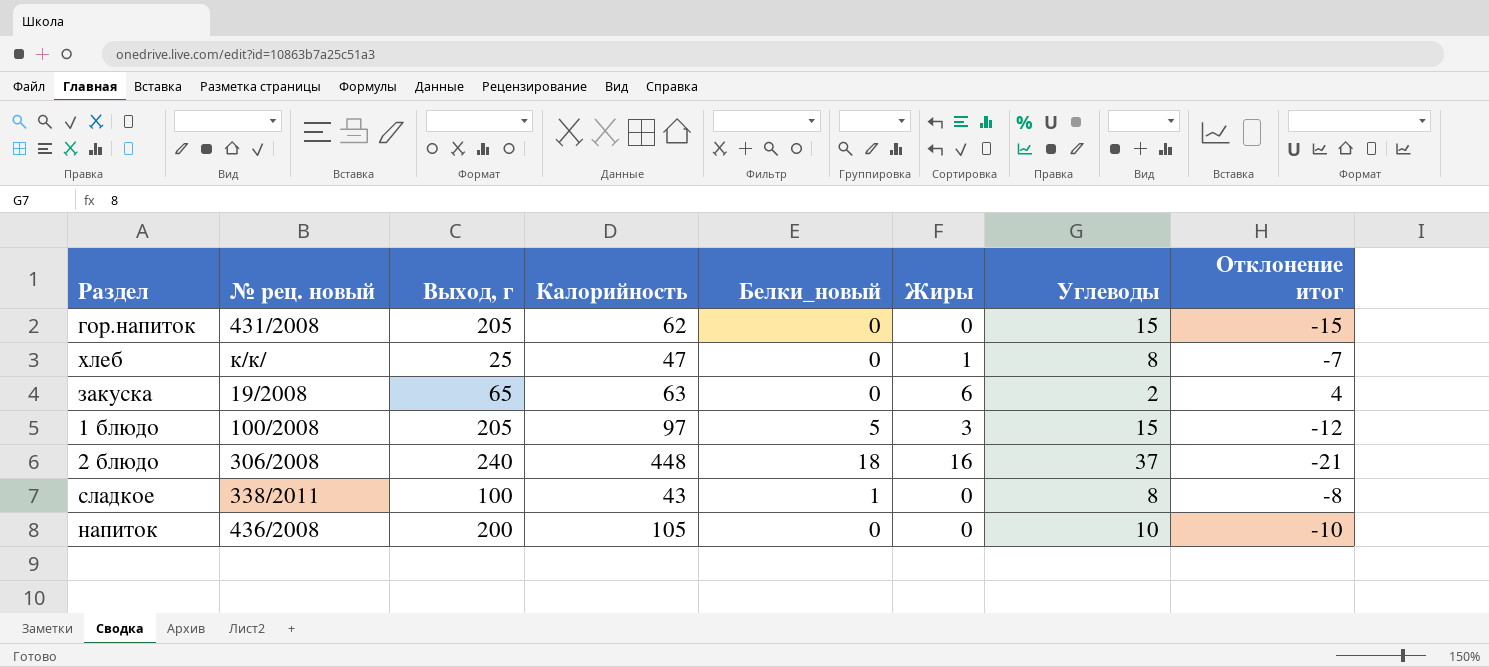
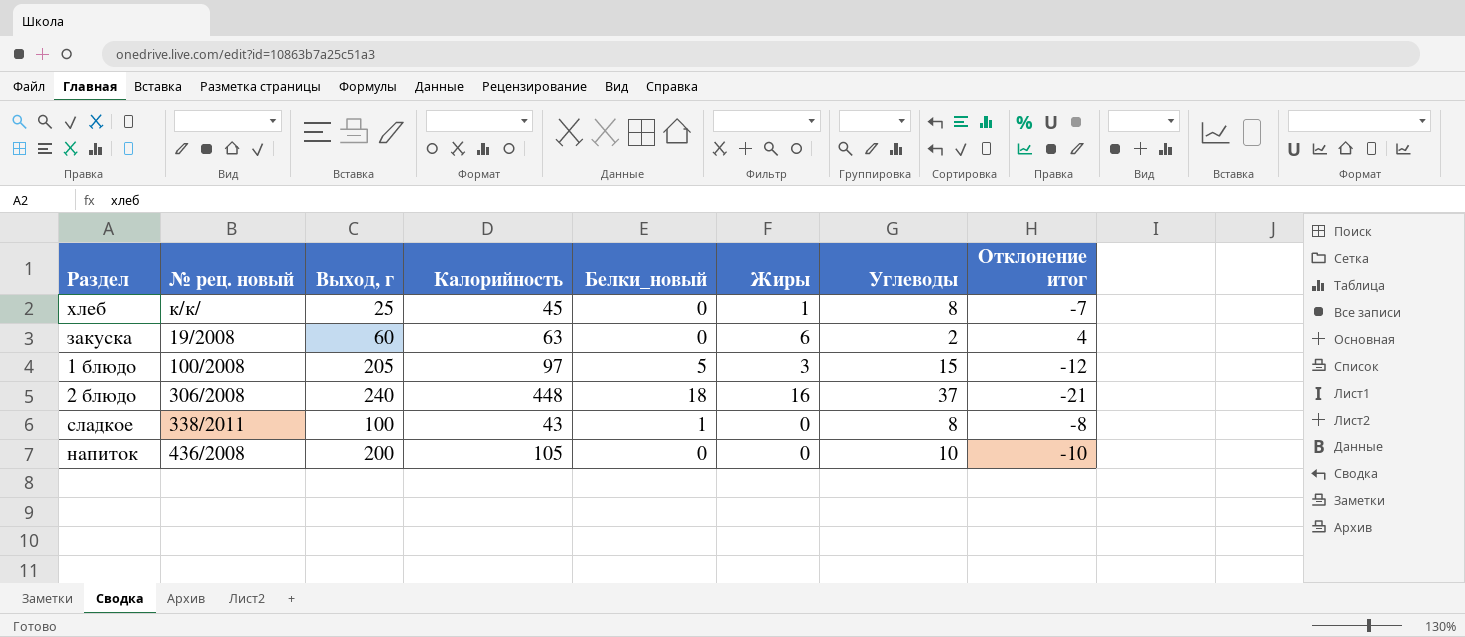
row гор.напиток: 431/2008 | 205 | 62 | 0 | 0 | 15 | -15 -> none
хлеб | Калорийность: 47 -> 45
закуска | Выход, г: 65 -> 60

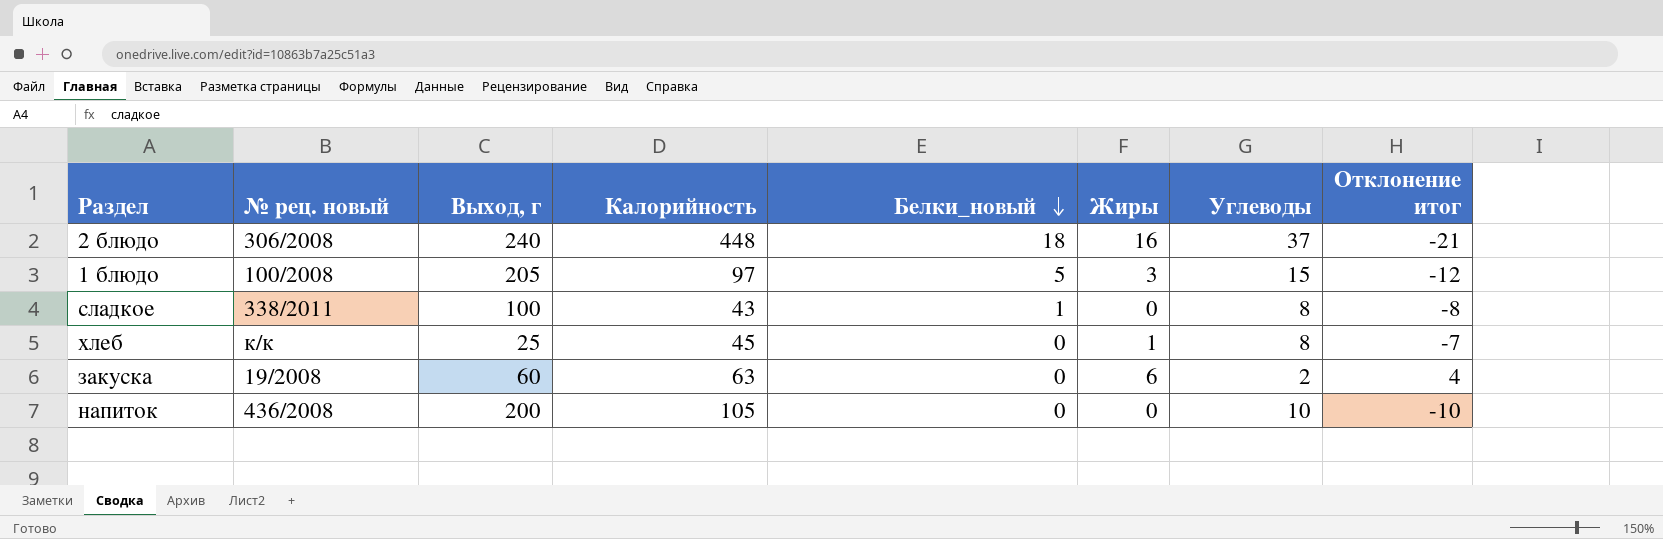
row order: none -> Белки_новый descending
хлеб | № рец. новый: к/к/ -> к/к

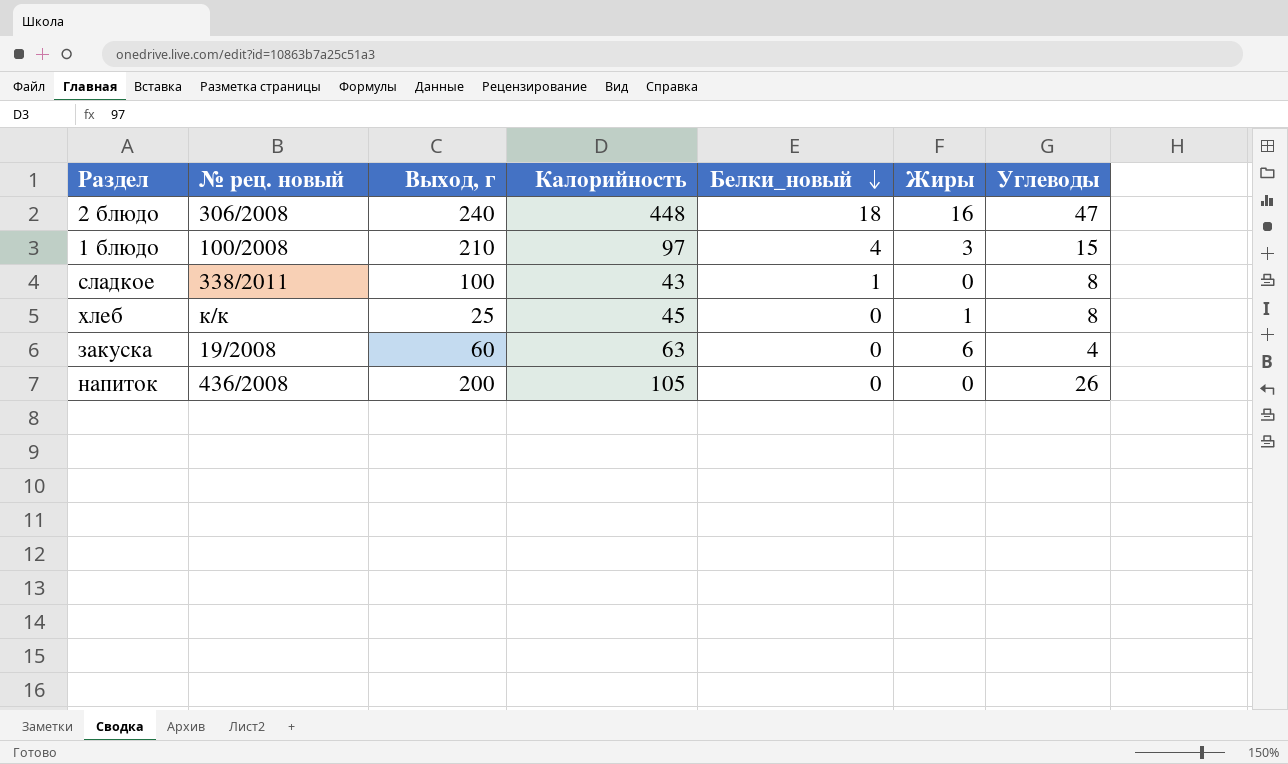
column Отклонение итог | formula: [Жиры] - [Углеводы] -> none
2 блюдо | Углеводы: 37 -> 47
1 блюдо | Выход, г: 205 -> 210
1 блюдо | Белки_новый: 5 -> 4
закуска | Углеводы: 2 -> 4
напиток | Углеводы: 10 -> 26

